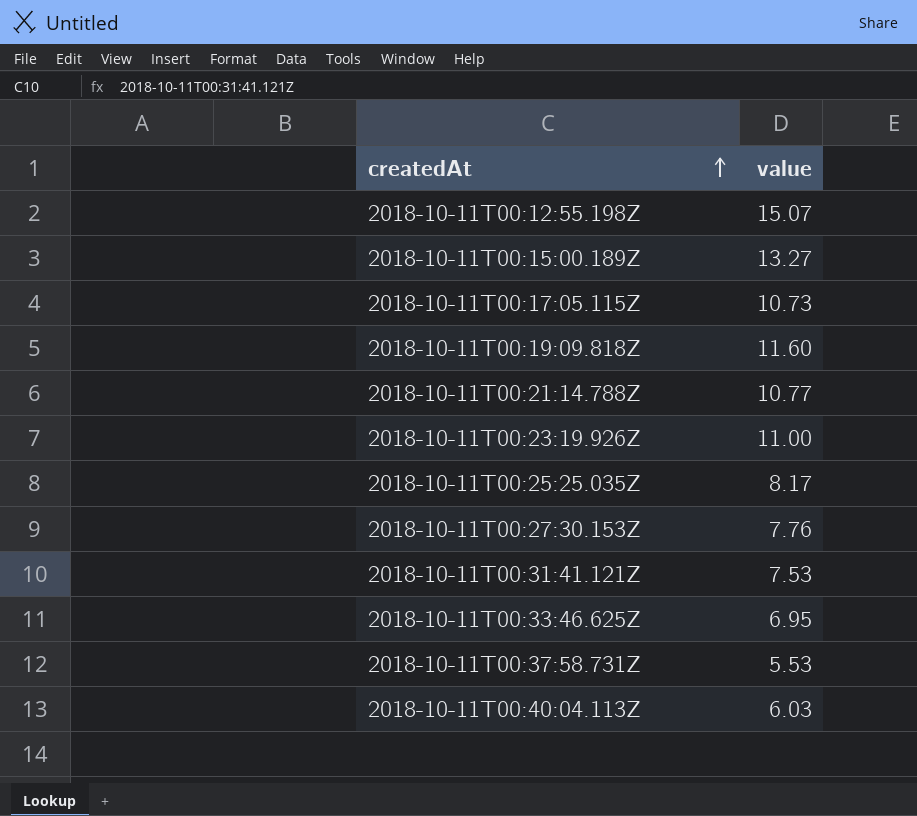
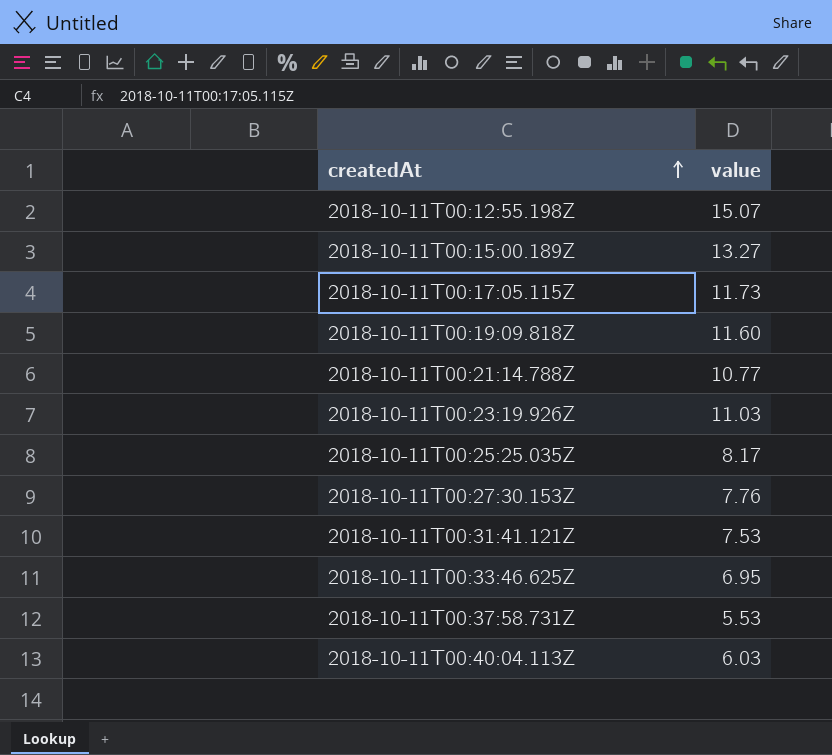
2018-10-11T00:17:05.115Z | value: 10.73 -> 11.73
2018-10-11T00:23:19.926Z | value: 11.00 -> 11.03

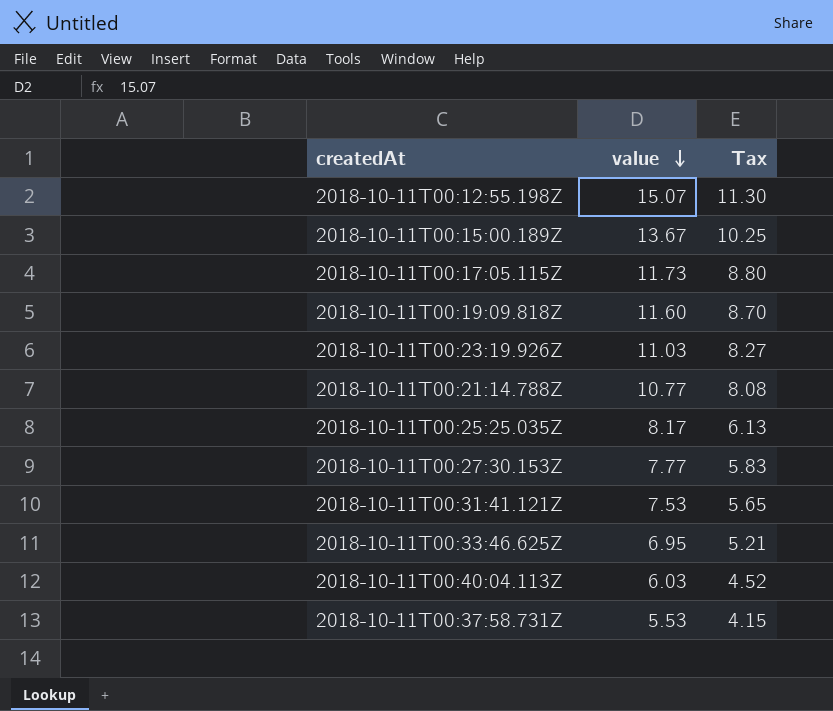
row order: createdAt ascending -> value descending
column Tax | formula: none -> [value] * 0.75
2018-10-11T00:15:00.189Z | value: 13.27 -> 13.67
2018-10-11T00:27:30.153Z | value: 7.76 -> 7.77

